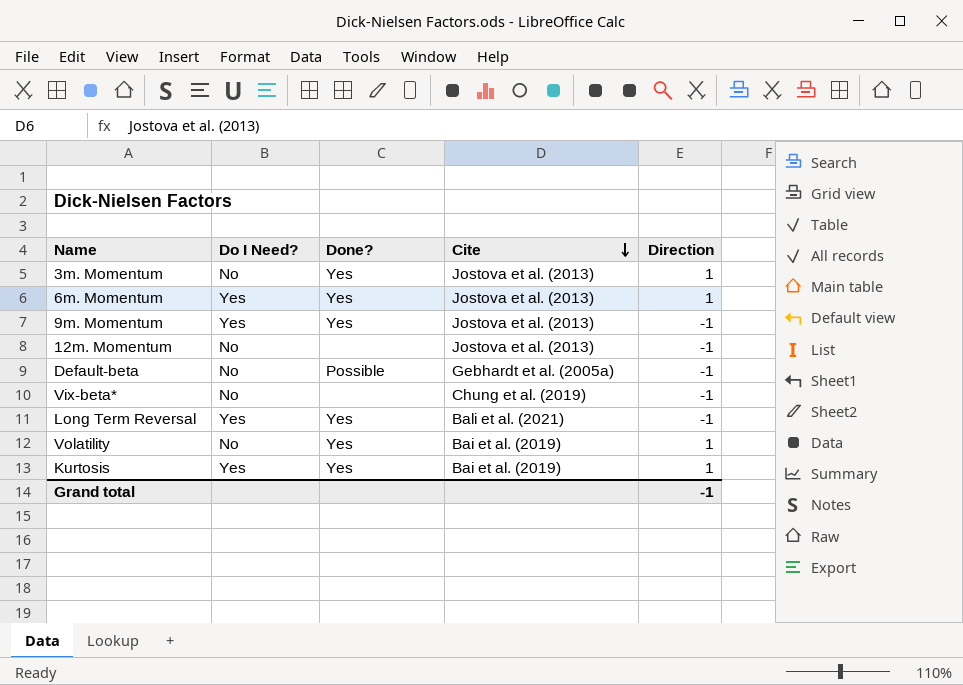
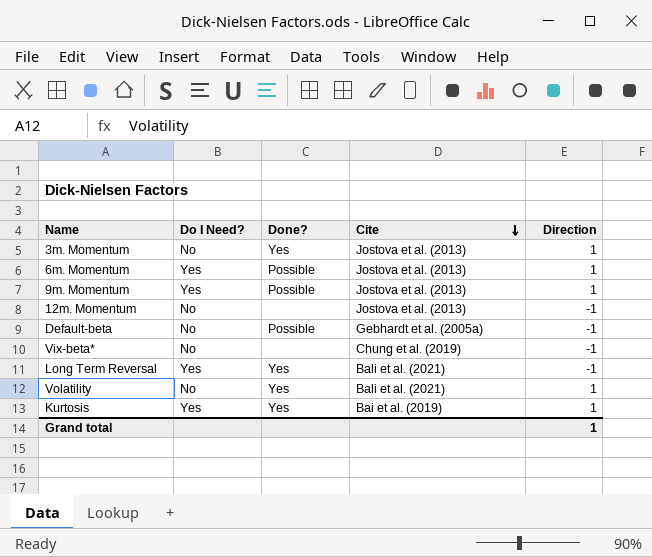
6m. Momentum | Done?: Yes -> Possible
9m. Momentum | Done?: Yes -> Possible
9m. Momentum | Direction: -1 -> 1
Volatility | Cite: Bai et al. (2019) -> Bali et al. (2021)
Grand total | Direction: -1 -> 1

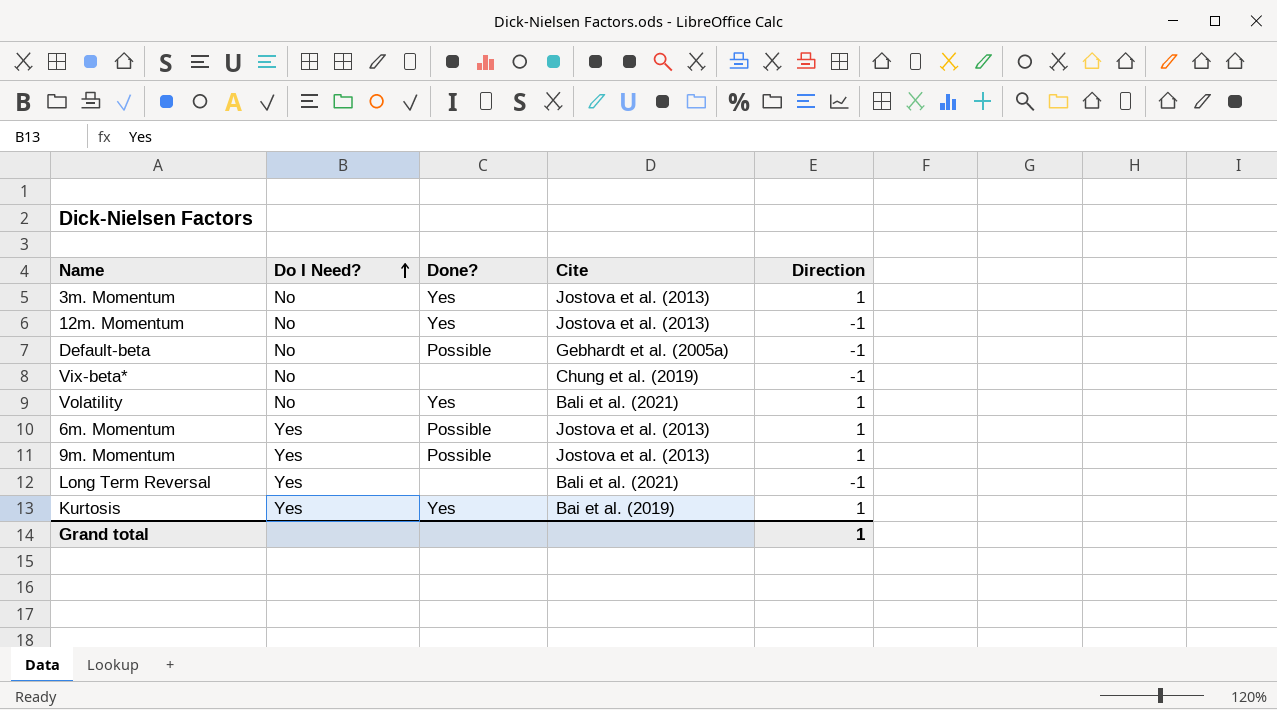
row order: Cite descending -> Do I Need? ascending
12m. Momentum | Done?: none -> Yes
Long Term Reversal | Done?: Yes -> none

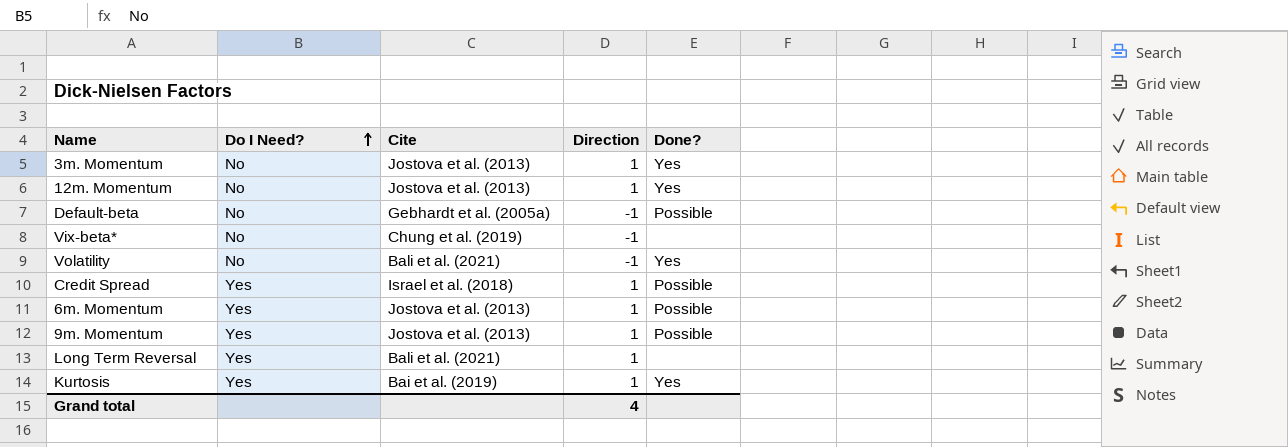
column Done? | position: 3 -> 5
12m. Momentum | Direction: -1 -> 1
Volatility | Direction: 1 -> -1
row Credit Spread: none -> Yes | Israel et al. (2018) | 1 | Possible
Long Term Reversal | Direction: -1 -> 1
Grand total | Direction: 1 -> 4

